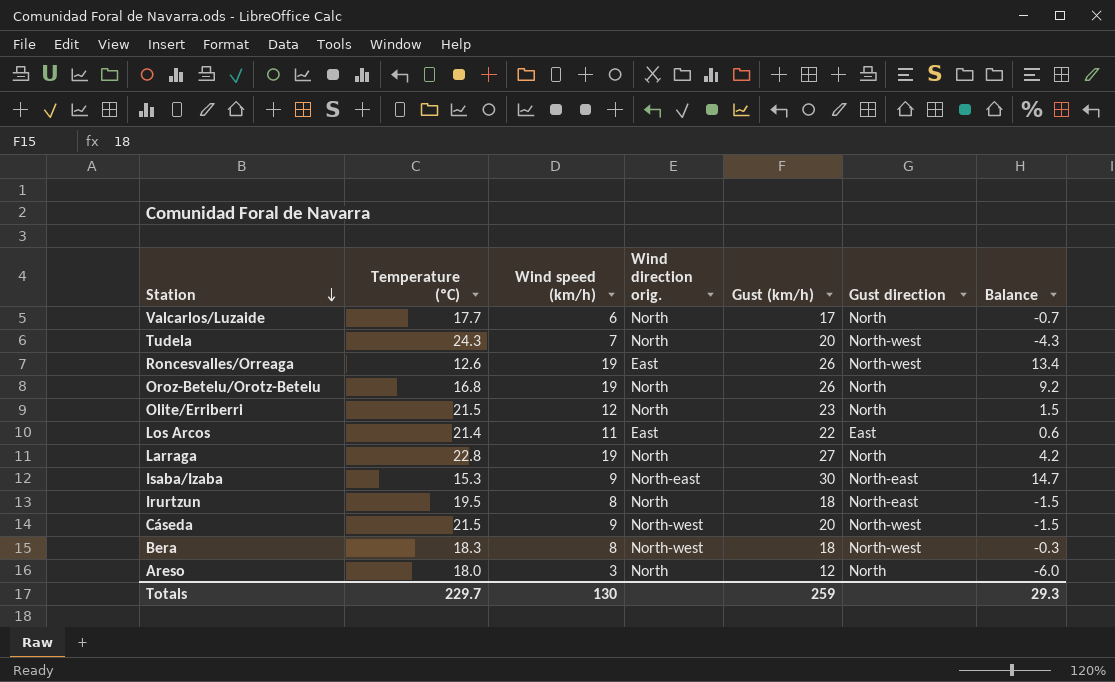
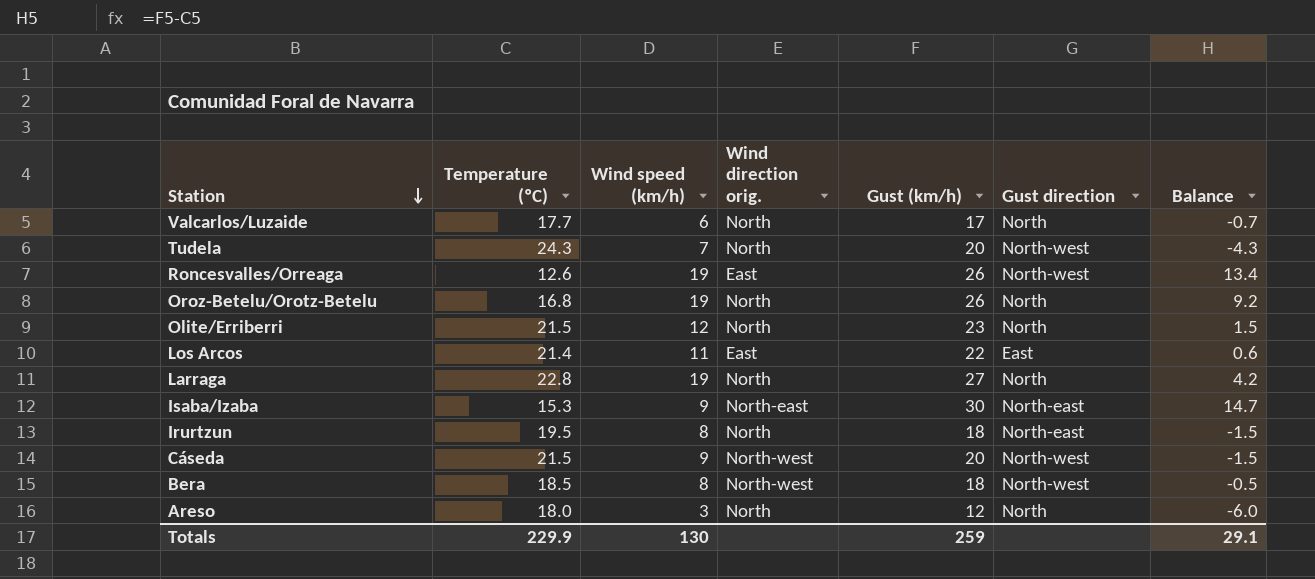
Bera | Temperature (ºC): 18.3 -> 18.5
Bera | Balance: -0.3 -> -0.5
Totals | Temperature (ºC): 229.7 -> 229.9
Totals | Balance: 29.3 -> 29.1

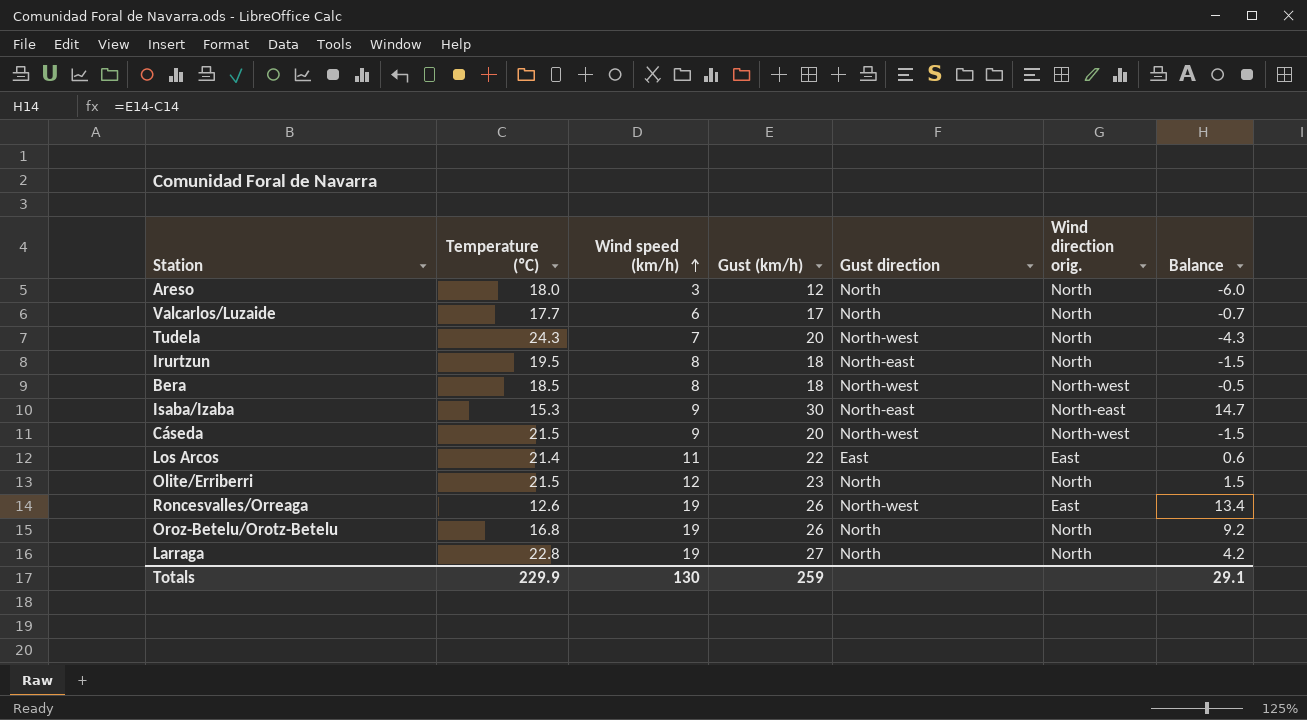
row order: Station descending -> Wind speed (km/h) ascending
column Wind direction orig. | position: 4 -> 6

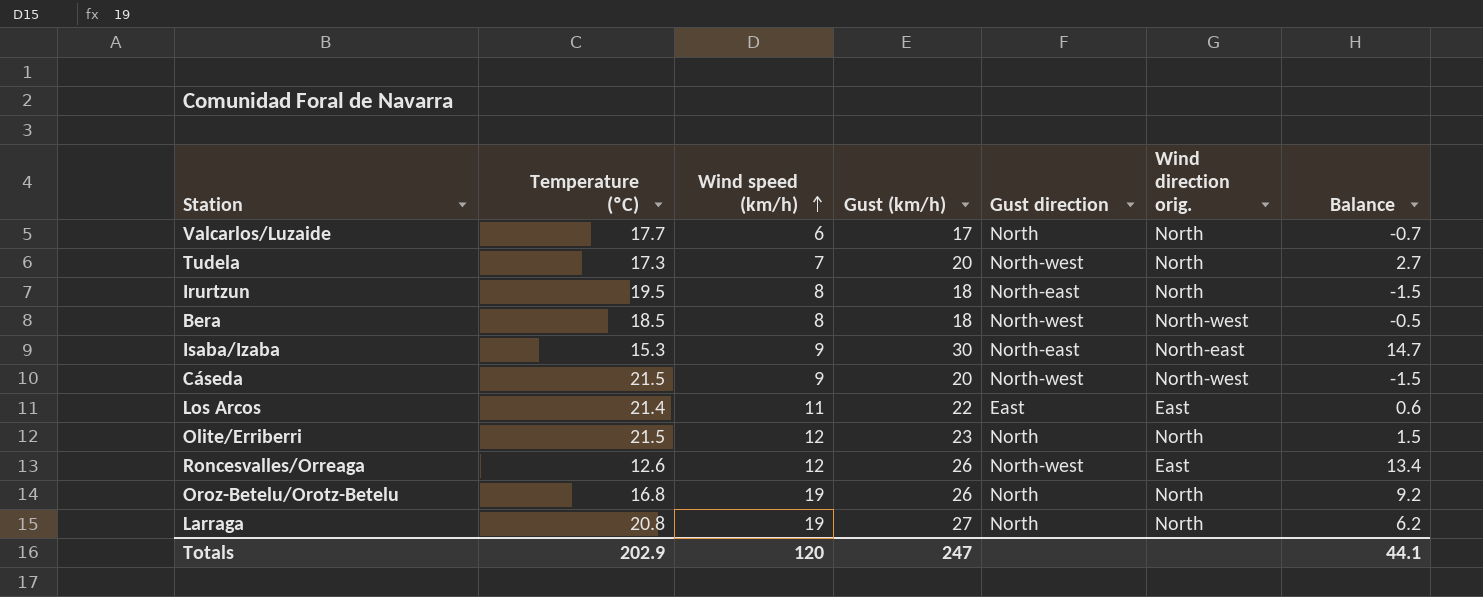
row Areso: 18.0 | 3 | 12 | North | North | -6.0 -> none
Tudela | Temperature (ºC): 24.3 -> 17.3
Tudela | Balance: -4.3 -> 2.7
Roncesvalles/Orreaga | Wind speed (km/h): 19 -> 12
Larraga | Temperature (ºC): 22.8 -> 20.8
Larraga | Balance: 4.2 -> 6.2
Totals | Temperature (ºC): 229.9 -> 202.9
Totals | Wind speed (km/h): 130 -> 120
Totals | Gust (km/h): 259 -> 247
Totals | Balance: 29.1 -> 44.1

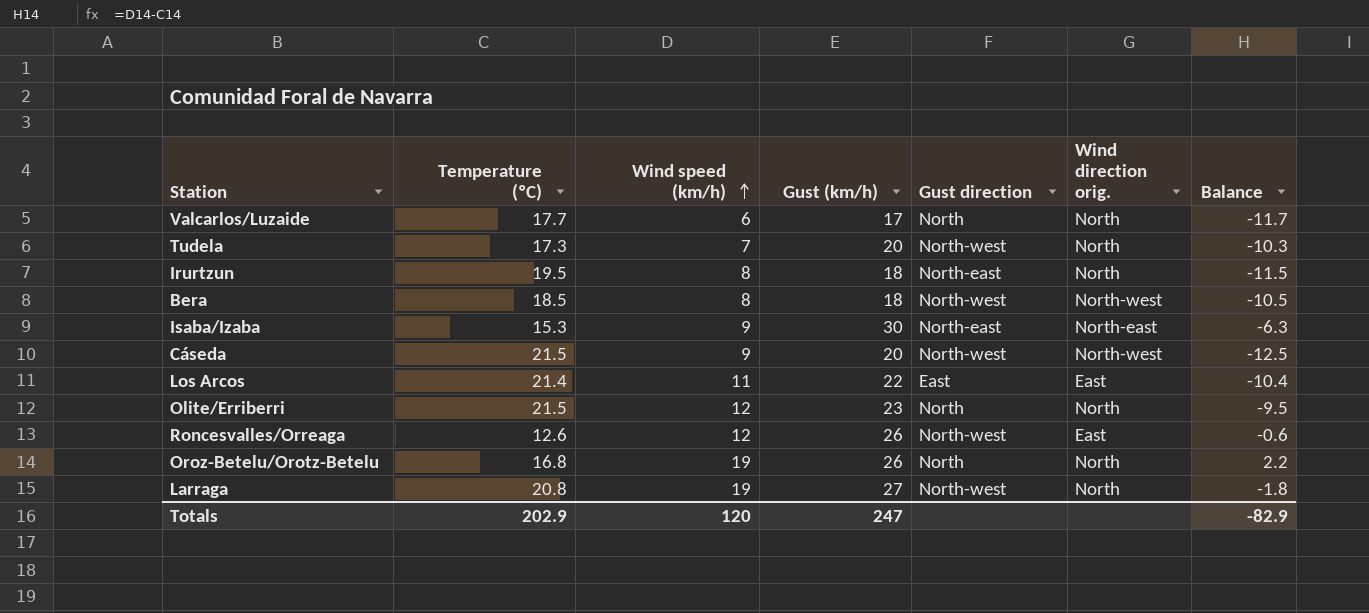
column Balance | formula: [Gust (km/h)] - [Temperature (ºC)] -> [Wind speed (km/h)] - [Temperature (ºC)]
Larraga | Gust direction: North -> North-west
Totals | Balance: 44.1 -> -82.9

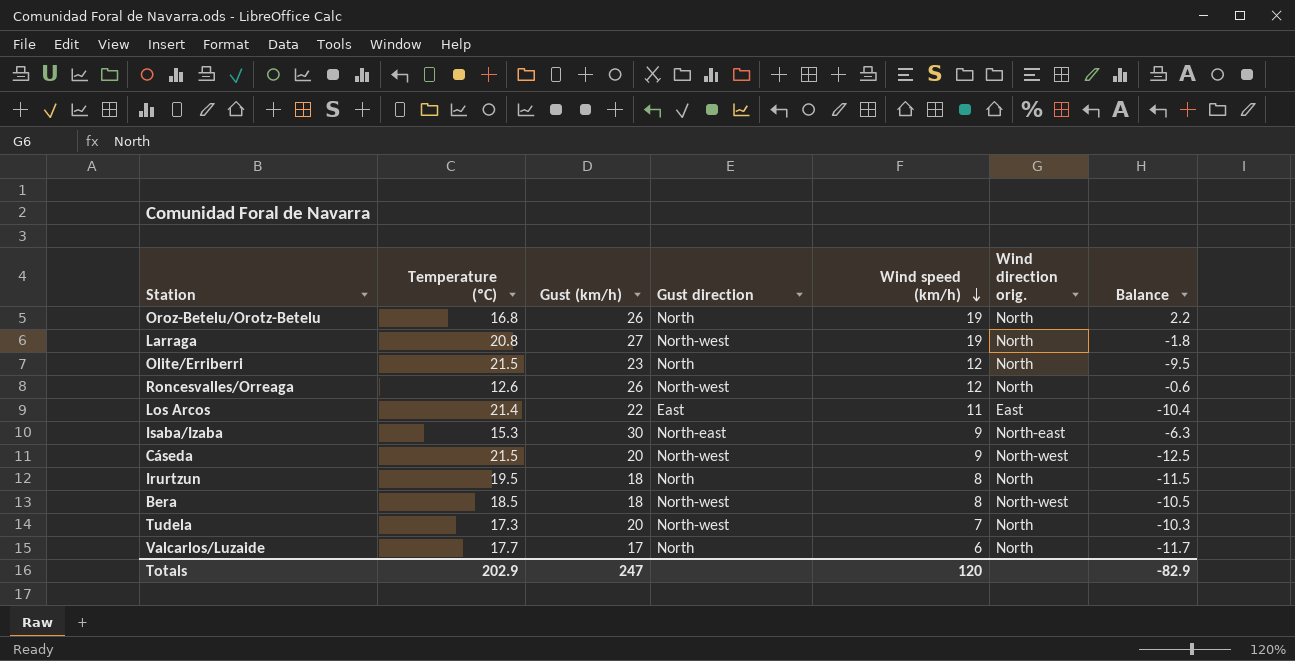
row order: Wind speed (km/h) ascending -> Wind speed (km/h) descending
column Wind speed (km/h) | position: 3 -> 5
Roncesvalles/Orreaga | Wind direction orig.: East -> North
Irurtzun | Gust direction: North-east -> North

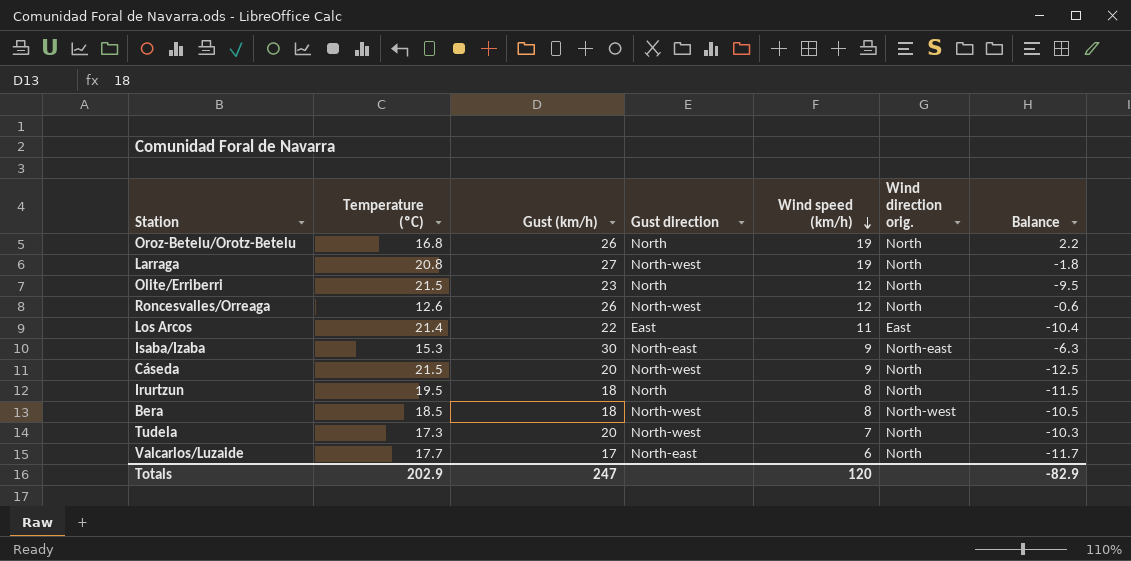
Cáseda | Wind direction orig.: North-west -> North
Valcarlos/Luzaide | Gust direction: North -> North-east

